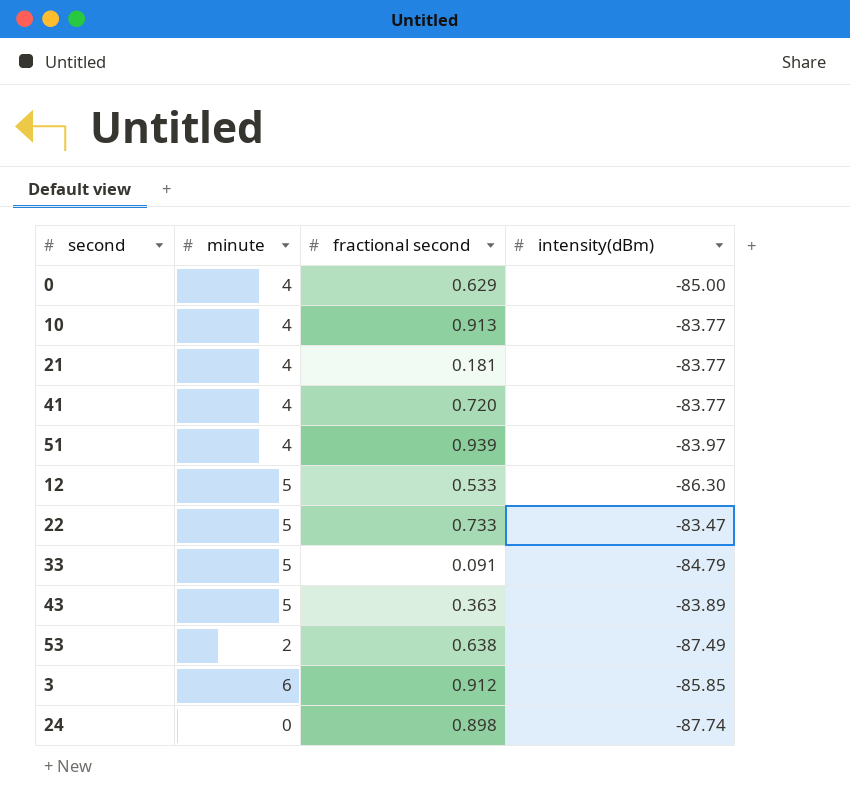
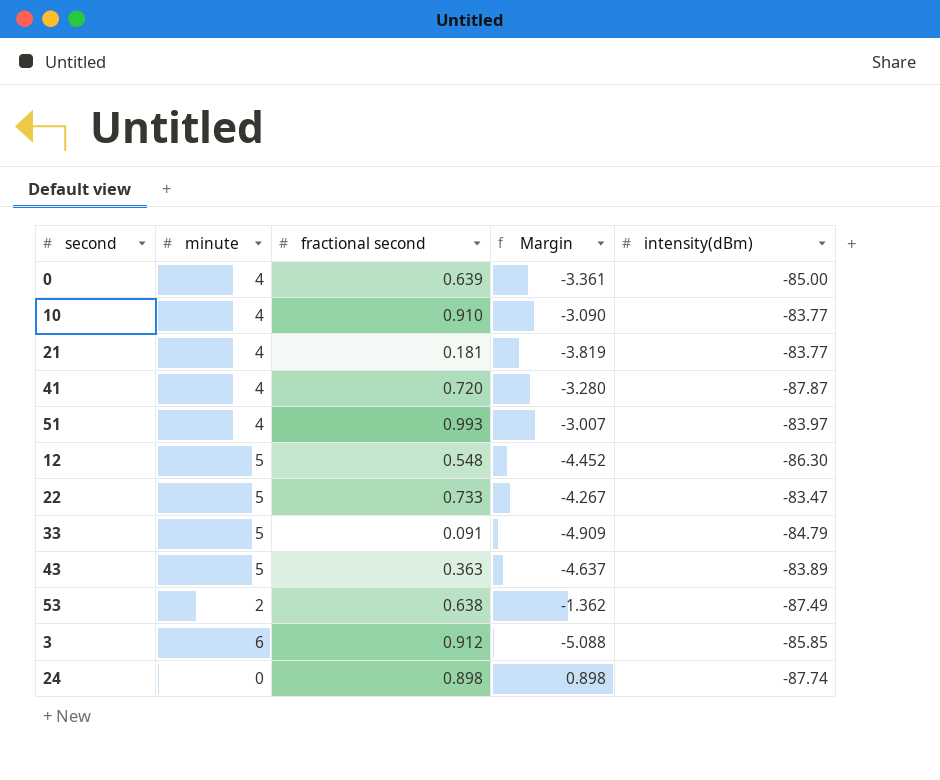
column Margin | formula: none -> [fractional second] - [minute]
0 | fractional second: 0.629 -> 0.639
10 | fractional second: 0.913 -> 0.910
41 | intensity(dBm): -83.77 -> -87.87
51 | fractional second: 0.939 -> 0.993
12 | fractional second: 0.533 -> 0.548

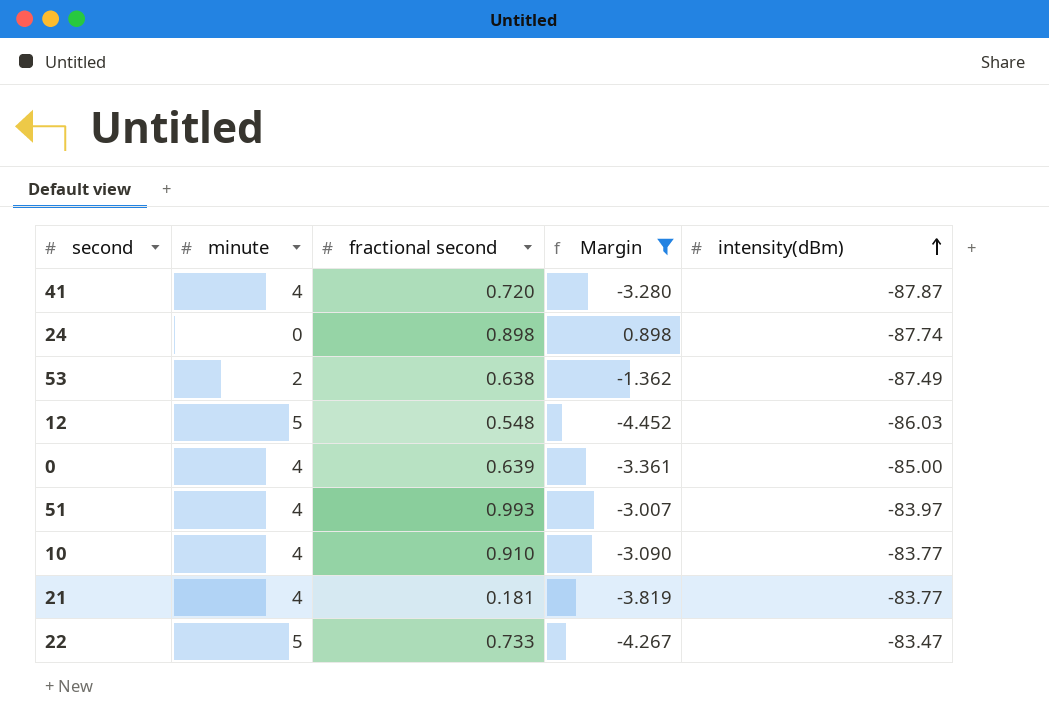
filter: none -> Margin >= -4.452
row order: none -> intensity(dBm) ascending
12 | intensity(dBm): -86.30 -> -86.03

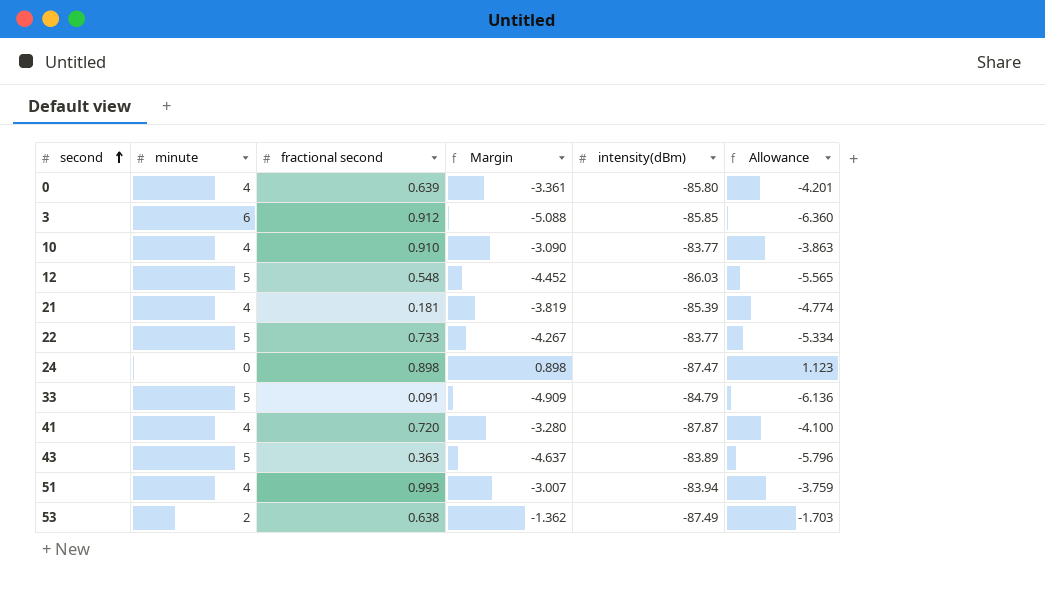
filter: Margin >= -4.452 -> none
row order: intensity(dBm) ascending -> second ascending
column Allowance | formula: none -> [Margin] * 1.25
0 | intensity(dBm): -85.00 -> -85.80
21 | intensity(dBm): -83.77 -> -85.39
22 | intensity(dBm): -83.47 -> -83.77
24 | intensity(dBm): -87.74 -> -87.47
51 | intensity(dBm): -83.97 -> -83.94

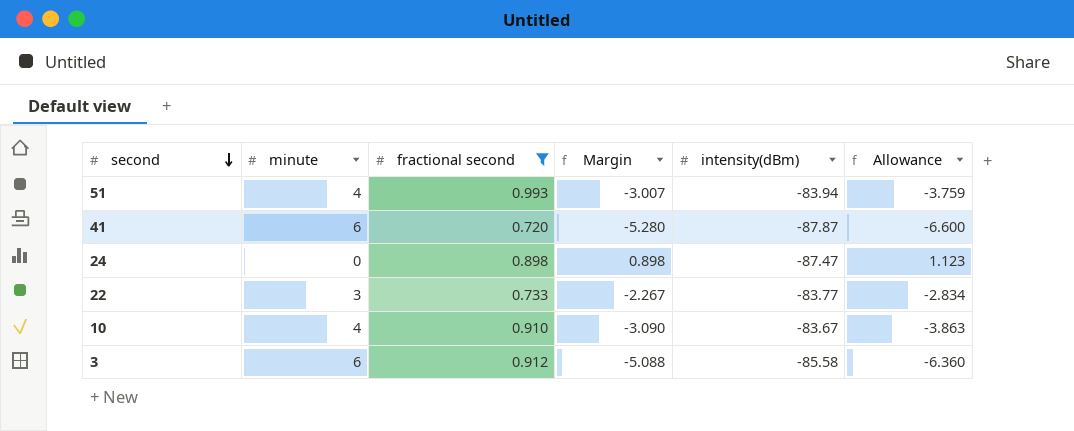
filter: none -> fractional second >= 0.720
row order: second ascending -> second descending
41 | minute: 4 -> 6
41 | Margin: -3.280 -> -5.280
41 | Allowance: -4.100 -> -6.600
22 | minute: 5 -> 3
22 | Margin: -4.267 -> -2.267
22 | Allowance: -5.334 -> -2.834
10 | intensity(dBm): -83.77 -> -83.67
3 | intensity(dBm): -85.85 -> -85.58

